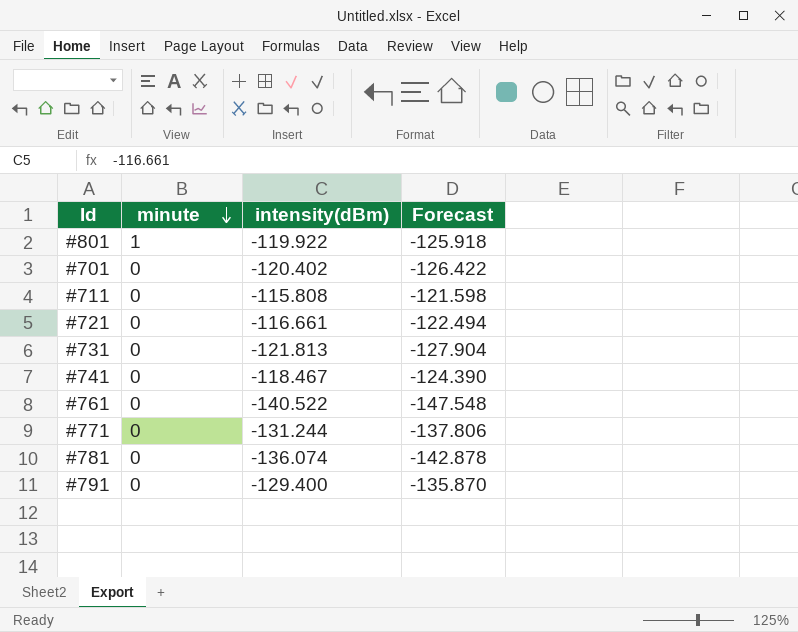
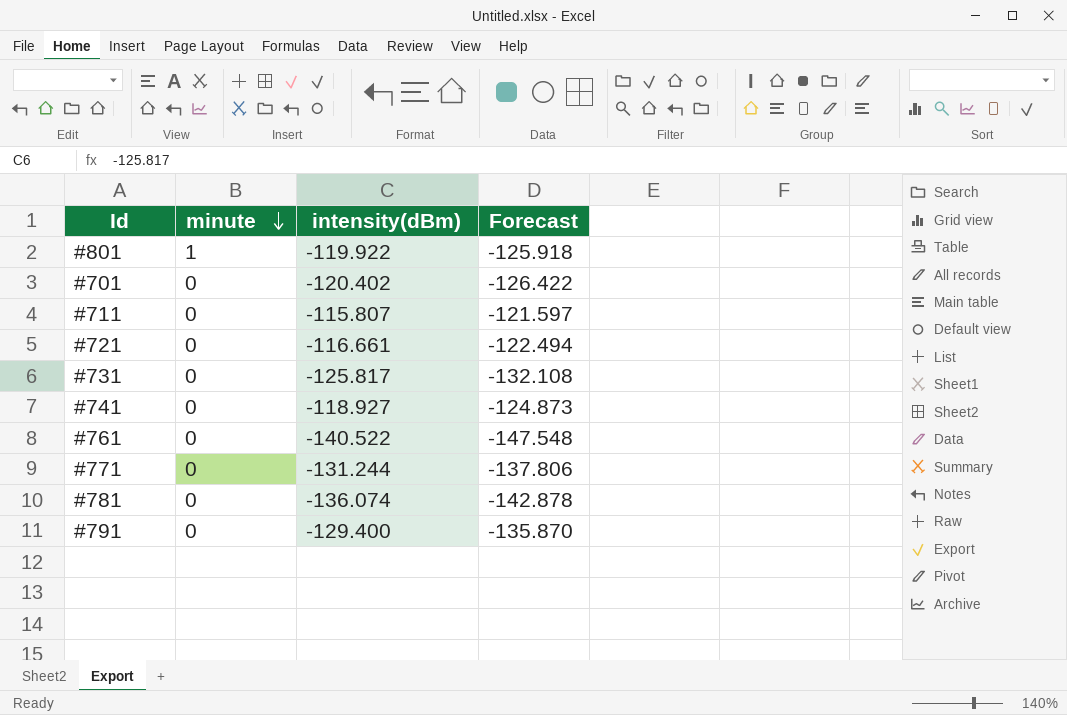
#711 | intensity(dBm): -115.808 -> -115.807
#711 | Forecast: -121.598 -> -121.597
#731 | intensity(dBm): -121.813 -> -125.817
#731 | Forecast: -127.904 -> -132.108
#741 | intensity(dBm): -118.467 -> -118.927
#741 | Forecast: -124.390 -> -124.873

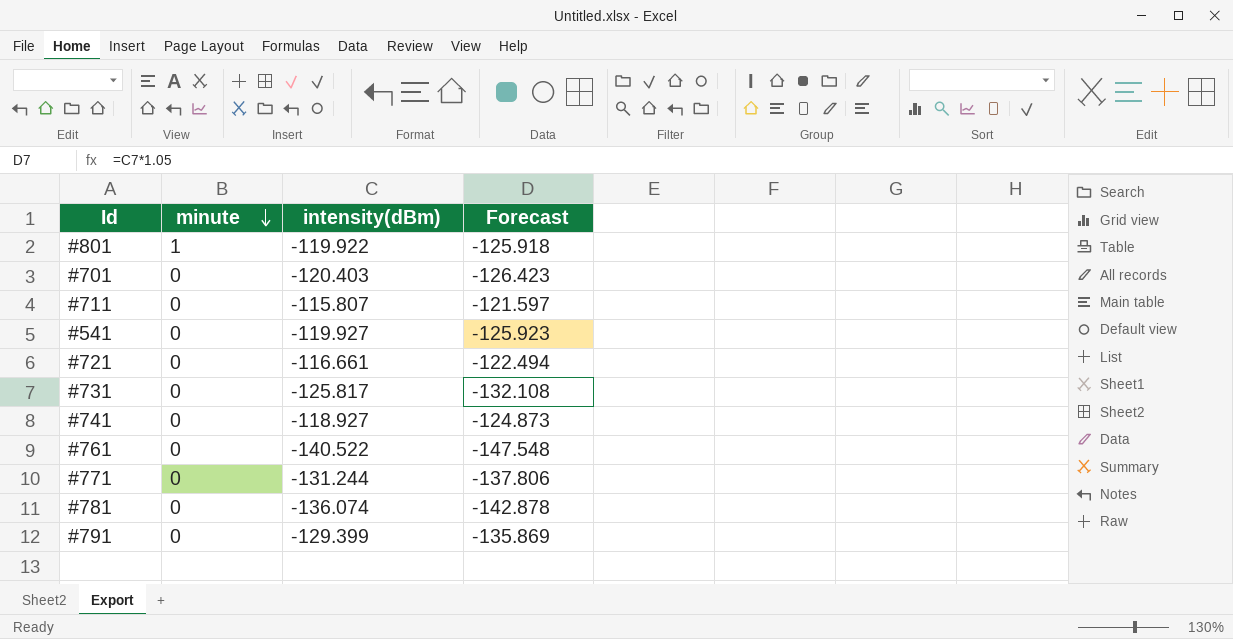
#701 | intensity(dBm): -120.402 -> -120.403
#701 | Forecast: -126.422 -> -126.423
row #541: none -> 0 | -119.927 | -125.923
#791 | intensity(dBm): -129.400 -> -129.399
#791 | Forecast: -135.870 -> -135.869

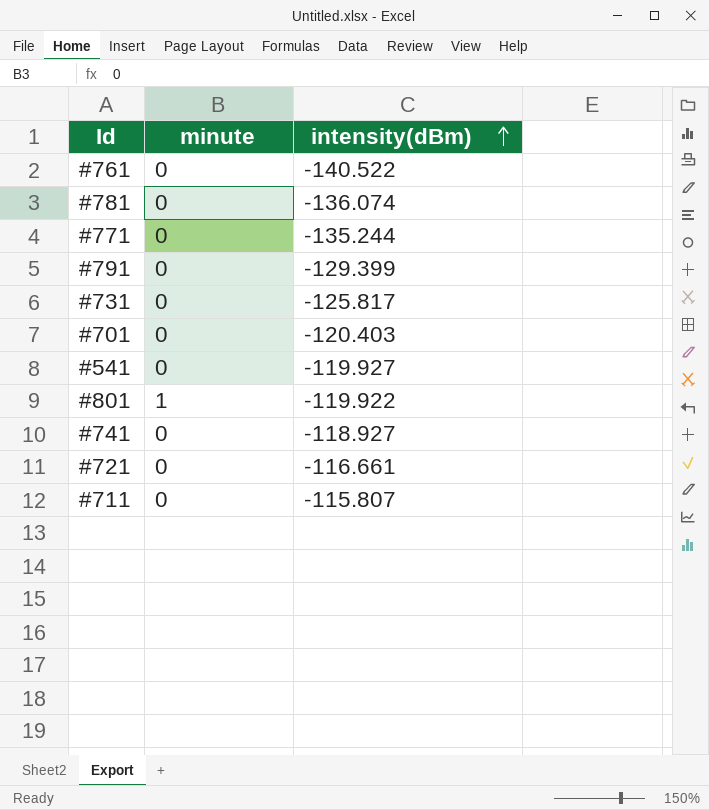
row order: minute descending -> intensity(dBm) ascending
column Forecast | formula: [intensity(dBm)] * 1.05 -> none
#771 | intensity(dBm): -131.244 -> -135.244

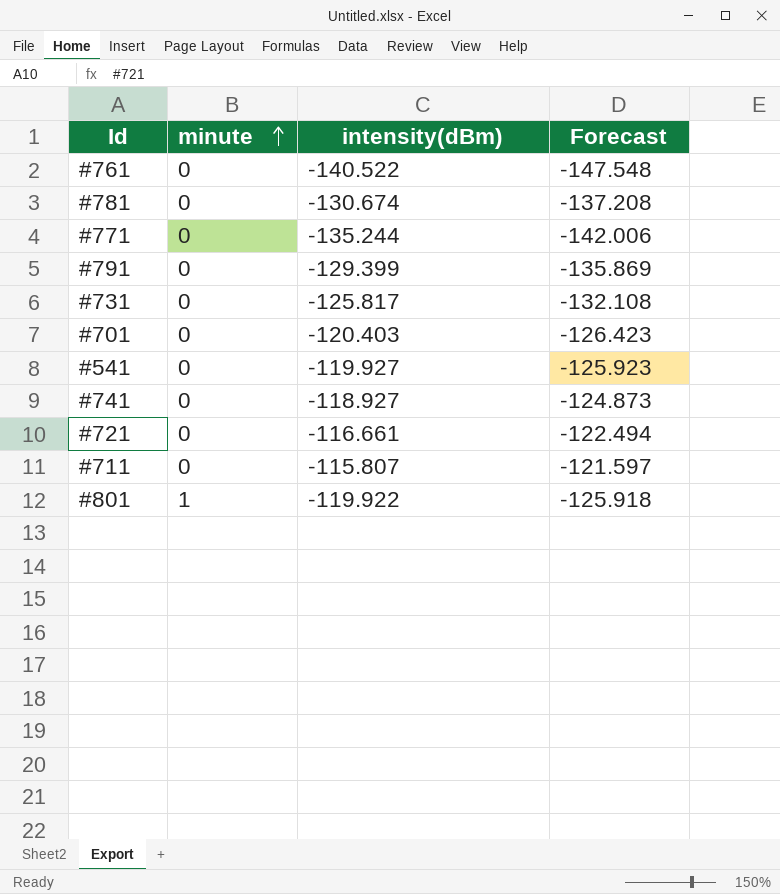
row order: intensity(dBm) ascending -> minute ascending
column Forecast | formula: none -> [intensity(dBm)] * 1.05
#781 | intensity(dBm): -136.074 -> -130.674

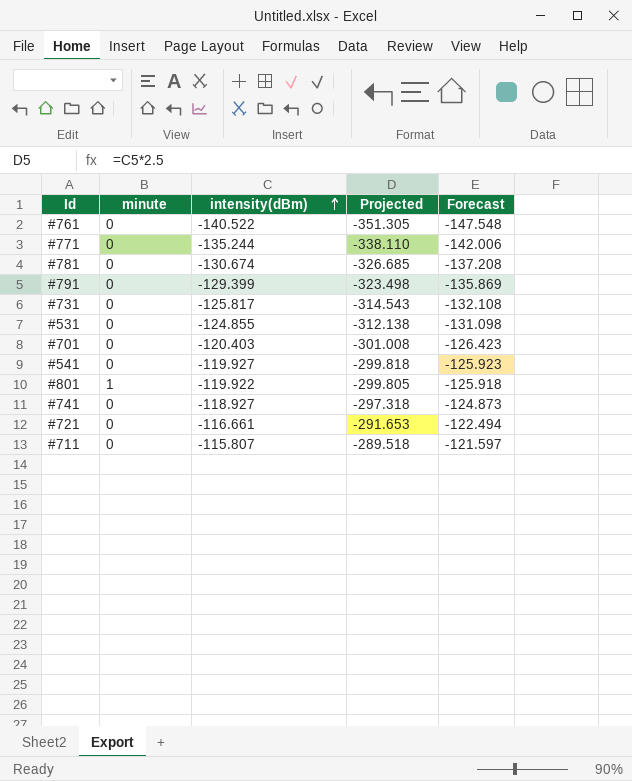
row order: minute ascending -> intensity(dBm) ascending
column Projected | formula: none -> [intensity(dBm)] * 2.5
row #531: none -> 0 | -124.855 | -312.138 | -131.098

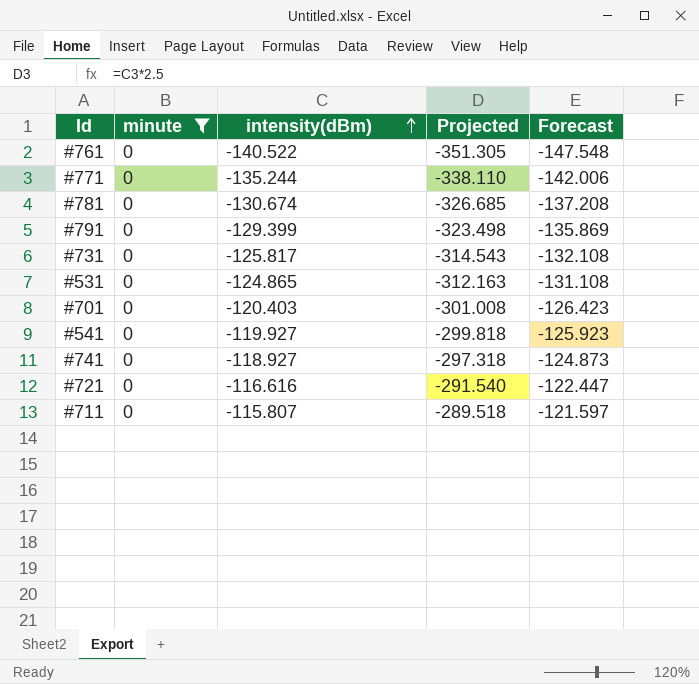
filter: none -> minute = 0
#531 | intensity(dBm): -124.855 -> -124.865
#531 | Projected: -312.138 -> -312.163
#531 | Forecast: -131.098 -> -131.108
#721 | intensity(dBm): -116.661 -> -116.616
#721 | Projected: -291.653 -> -291.540
#721 | Forecast: -122.494 -> -122.447

